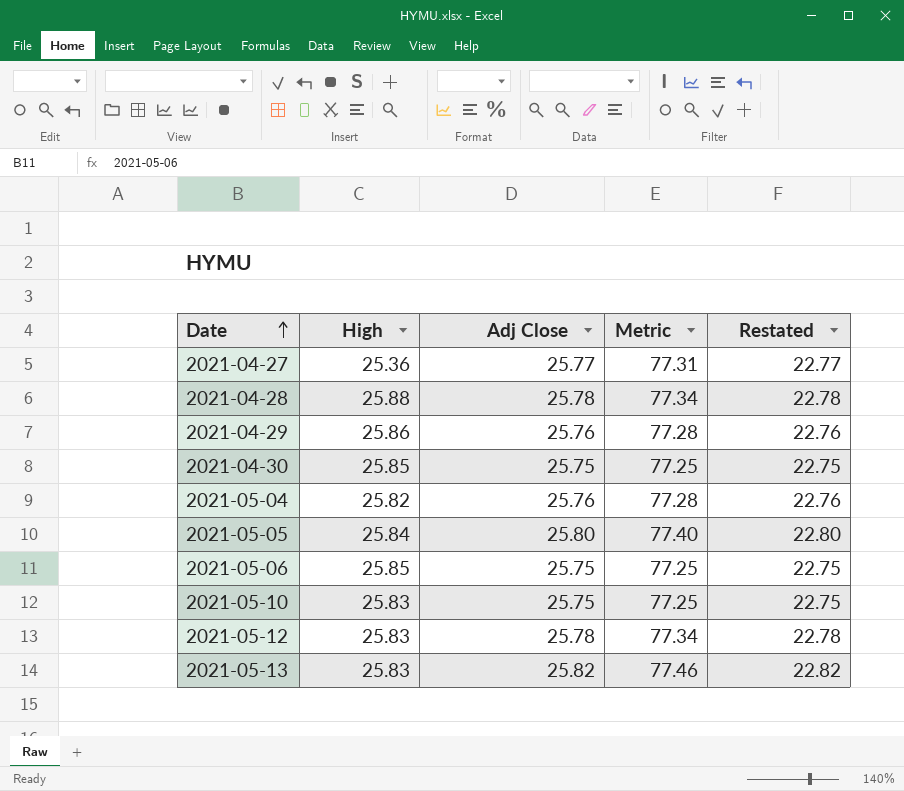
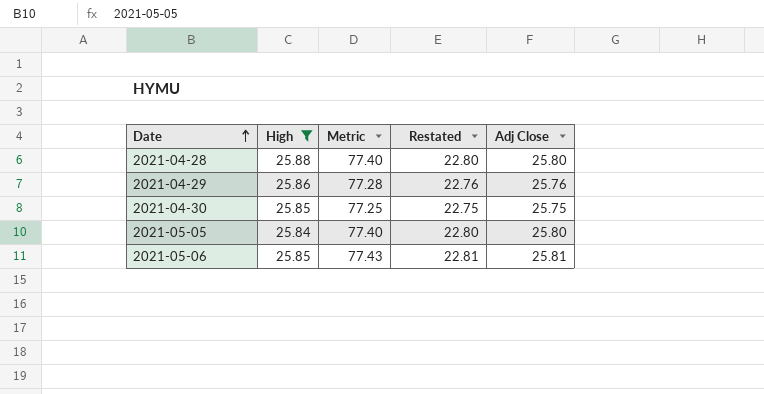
filter: none -> High >= 25.84
column Adj Close | position: 3 -> 5
2021-04-28 | Metric: 77.34 -> 77.40
2021-04-28 | Restated: 22.78 -> 22.80
2021-04-28 | Adj Close: 25.78 -> 25.80
2021-05-06 | Metric: 77.25 -> 77.43
2021-05-06 | Restated: 22.75 -> 22.81
2021-05-06 | Adj Close: 25.75 -> 25.81

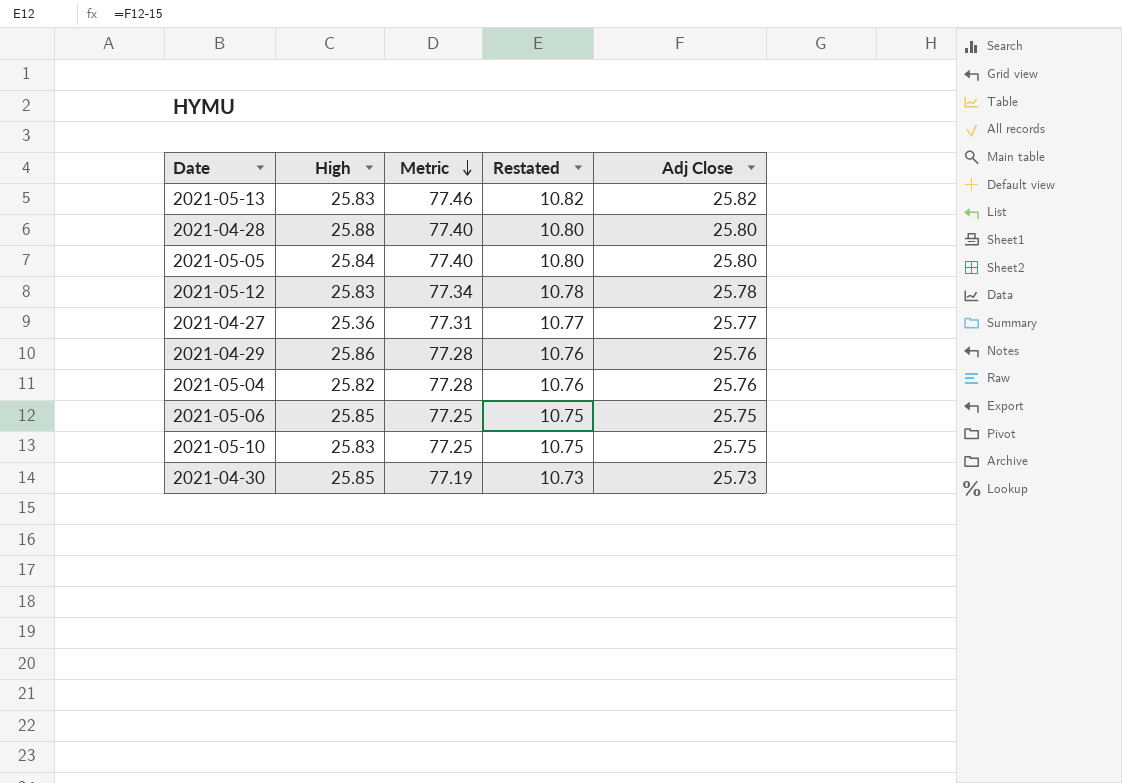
filter: High >= 25.84 -> none
row order: Date ascending -> Metric descending
column Restated | formula: [Adj Close] - 3 -> [Adj Close] - 15
2021-05-06 | Metric: 77.43 -> 77.25
2021-05-06 | Adj Close: 25.81 -> 25.75
2021-04-30 | Metric: 77.25 -> 77.19
2021-04-30 | Adj Close: 25.75 -> 25.73

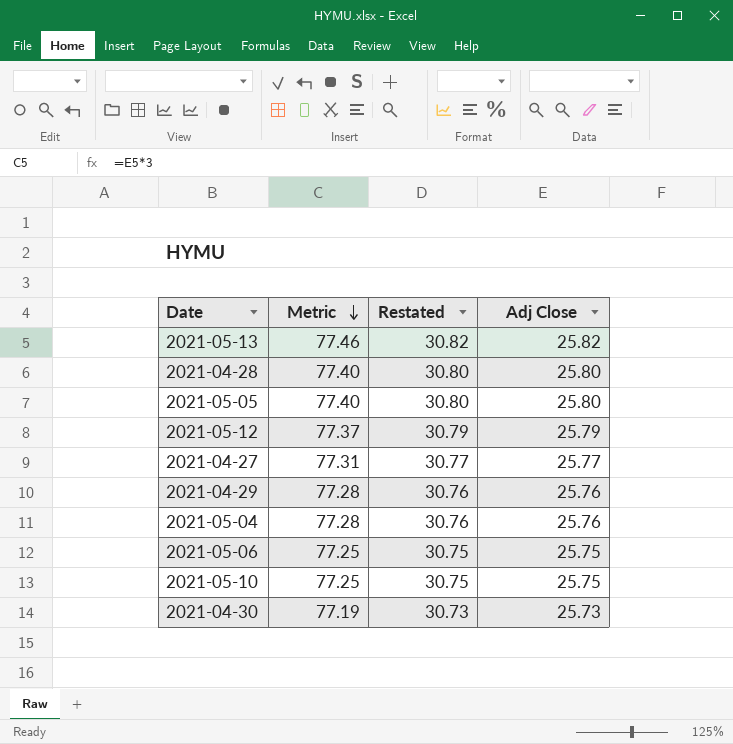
column High | position: 2 -> none
column Restated | formula: [Adj Close] - 15 -> [Adj Close] + 5
2021-05-12 | Metric: 77.34 -> 77.37
2021-05-12 | Adj Close: 25.78 -> 25.79

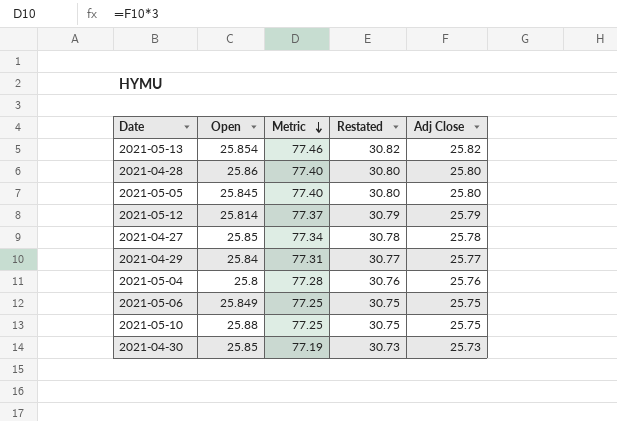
column Open | position: none -> 2
2021-04-27 | Metric: 77.31 -> 77.34
2021-04-27 | Restated: 30.77 -> 30.78
2021-04-27 | Adj Close: 25.77 -> 25.78
2021-04-29 | Metric: 77.28 -> 77.31
2021-04-29 | Restated: 30.76 -> 30.77
2021-04-29 | Adj Close: 25.76 -> 25.77

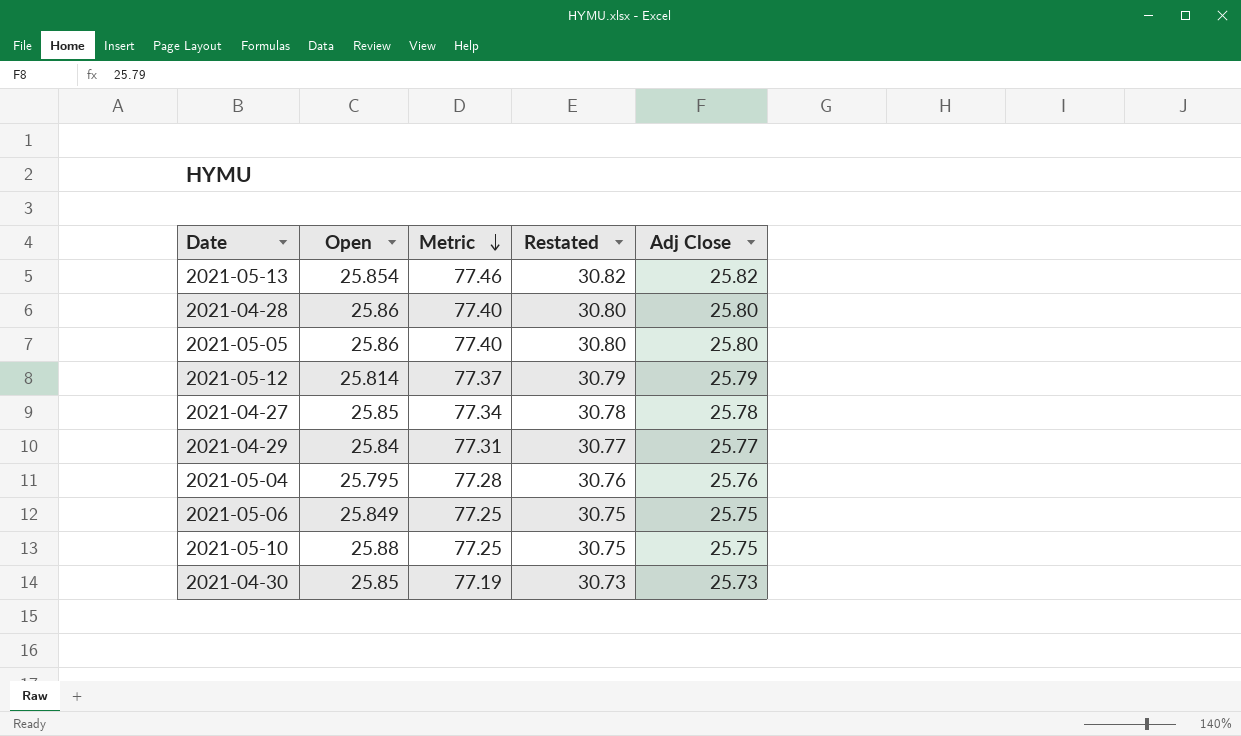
2021-05-05 | Open: 25.845 -> 25.86
2021-05-04 | Open: 25.8 -> 25.795

